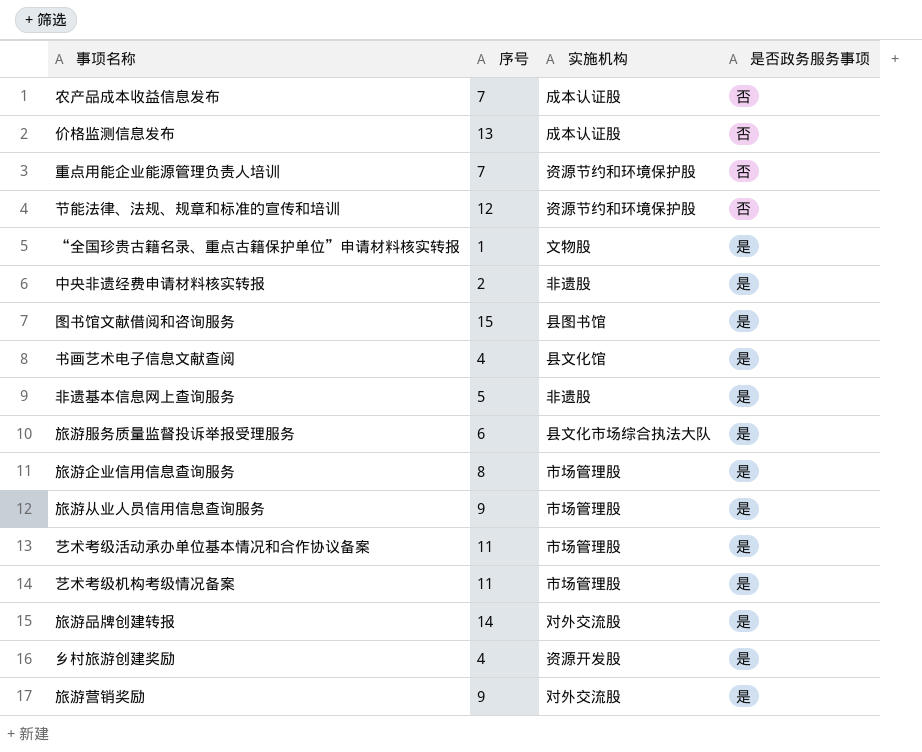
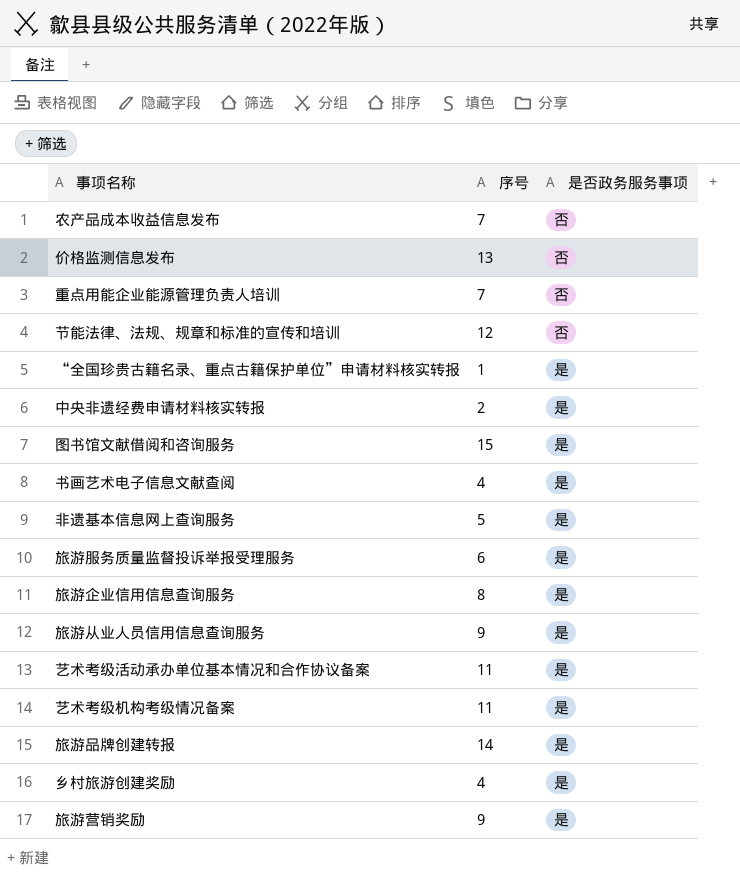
column 实施机构 | position: 3 -> none

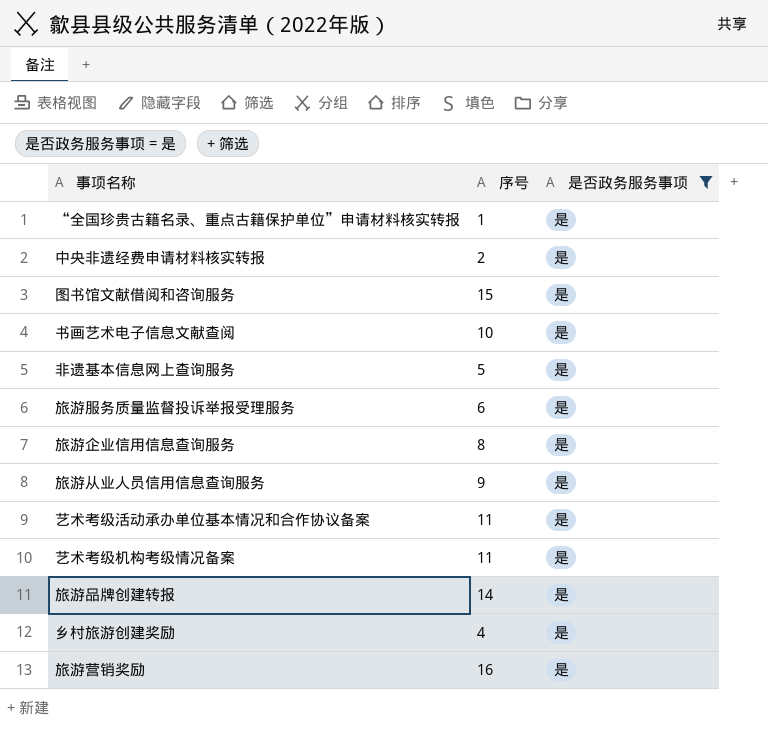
filter: none -> 是否政务服务事项 = 是
书画艺术电子信息文献查阅 | 序号: 4 -> 10
旅游营销奖励 | 序号: 9 -> 16

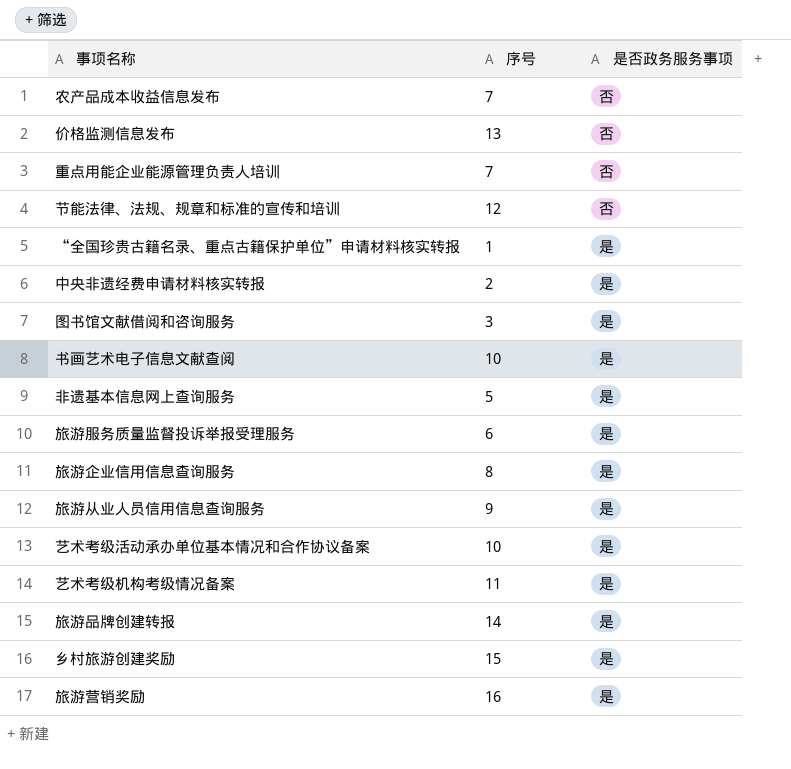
filter: 是否政务服务事项 = 是 -> none
图书馆文献借阅和咨询服务 | 序号: 15 -> 3
艺术考级活动承办单位基本情况和合作协议备案 | 序号: 11 -> 10
乡村旅游创建奖励 | 序号: 4 -> 15

